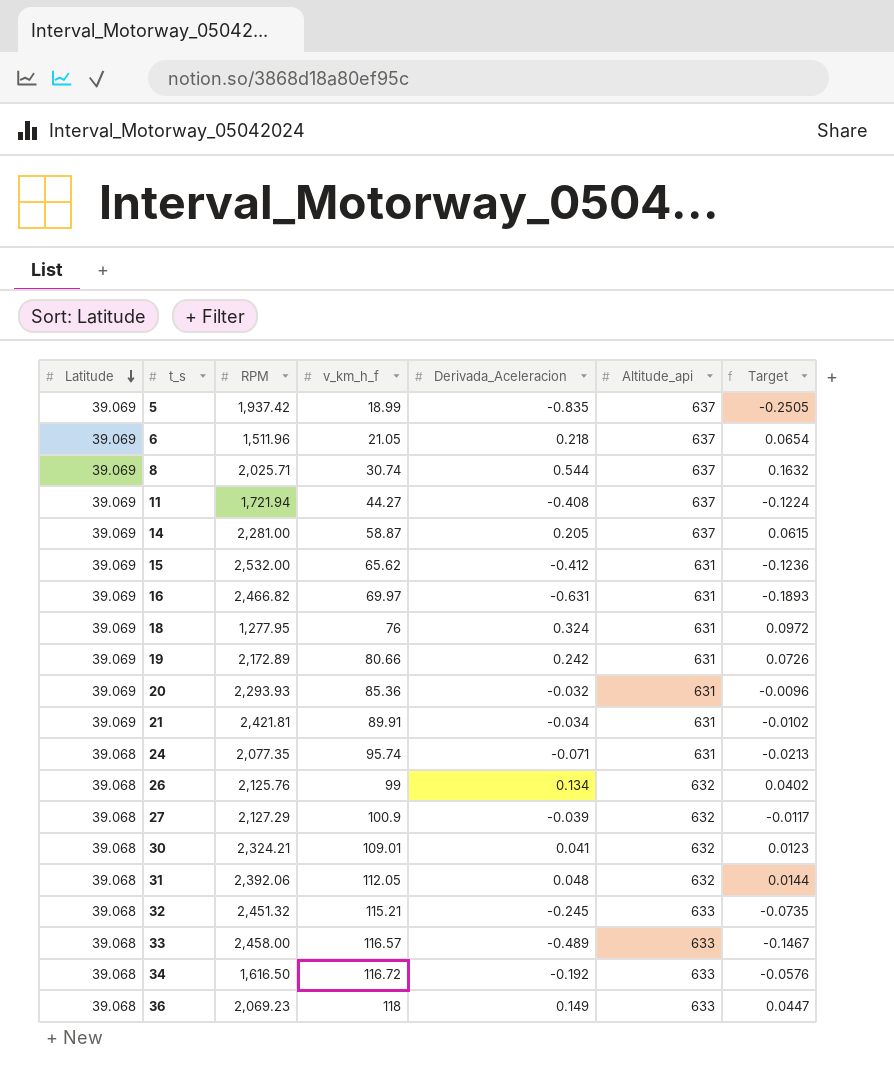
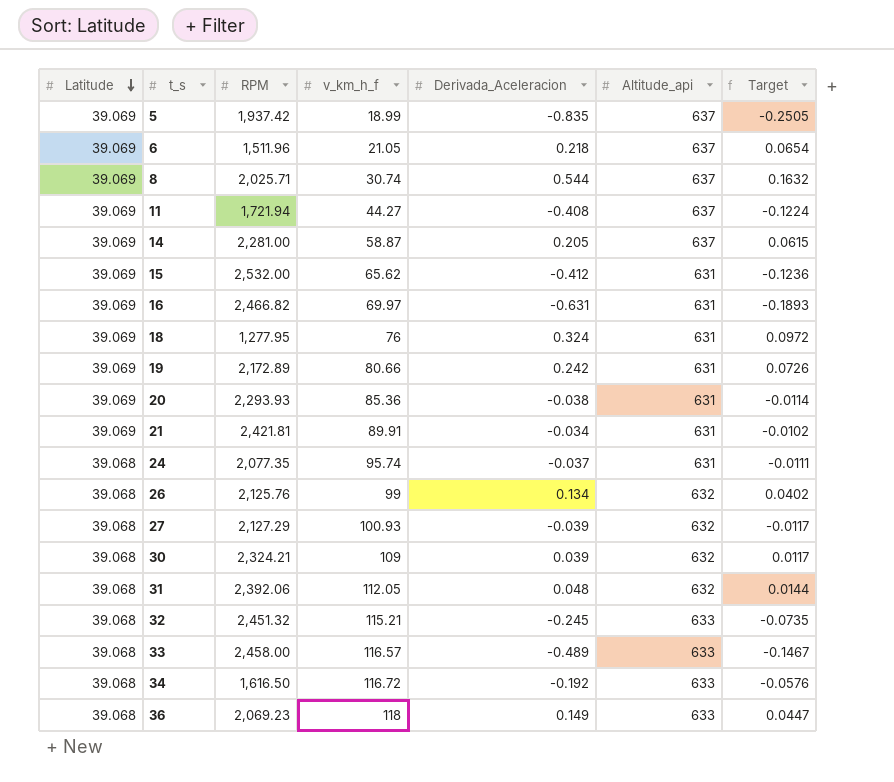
20 | Derivada_Aceleracion: -0.032 -> -0.038
20 | Target: -0.0096 -> -0.0114
24 | Derivada_Aceleracion: -0.071 -> -0.037
24 | Target: -0.0213 -> -0.0111
27 | v_km_h_f: 100.9 -> 100.93
30 | v_km_h_f: 109.01 -> 109
30 | Derivada_Aceleracion: 0.041 -> 0.039
30 | Target: 0.0123 -> 0.0117

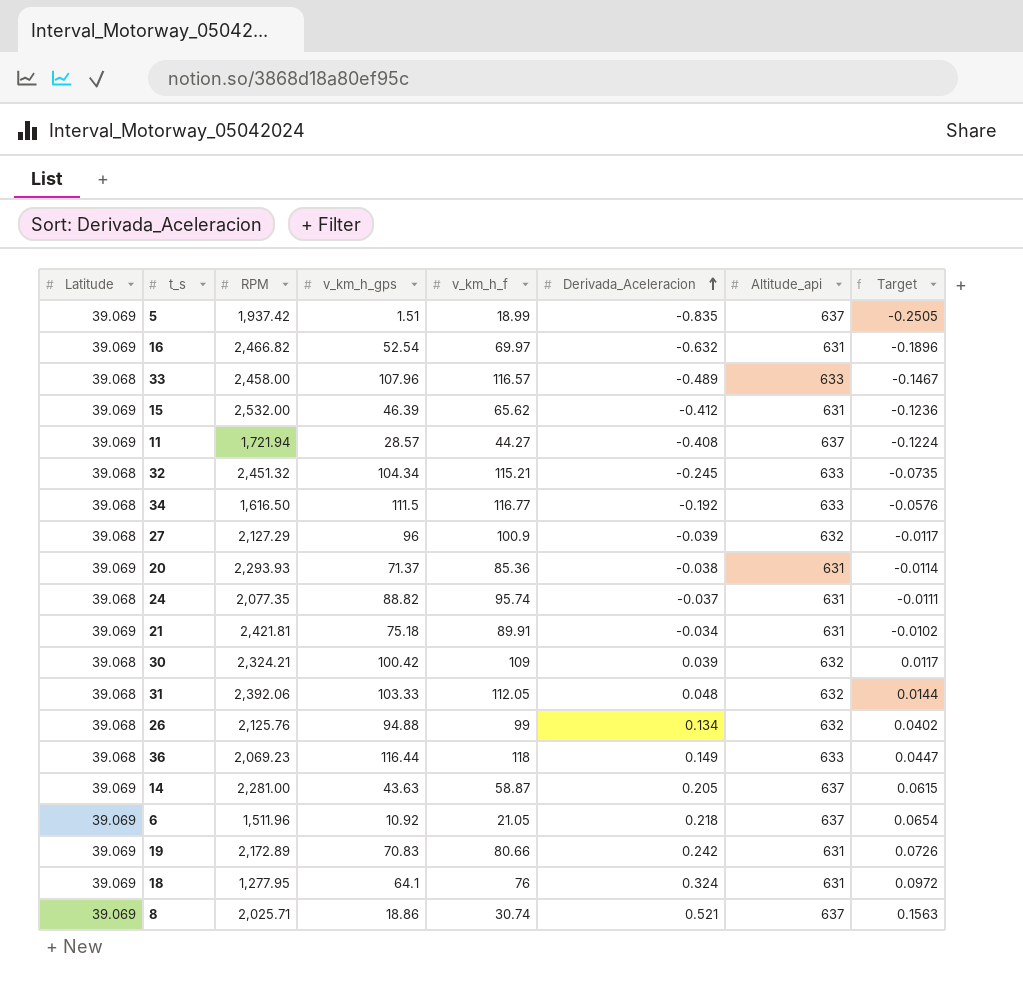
row order: Latitude descending -> Derivada_Aceleracion ascending
column v_km_h_gps | position: none -> 4
16 | Derivada_Aceleracion: -0.631 -> -0.632
16 | Target: -0.1893 -> -0.1896
34 | v_km_h_f: 116.72 -> 116.77
27 | v_km_h_f: 100.93 -> 100.9
8 | Derivada_Aceleracion: 0.544 -> 0.521
8 | Target: 0.1632 -> 0.1563

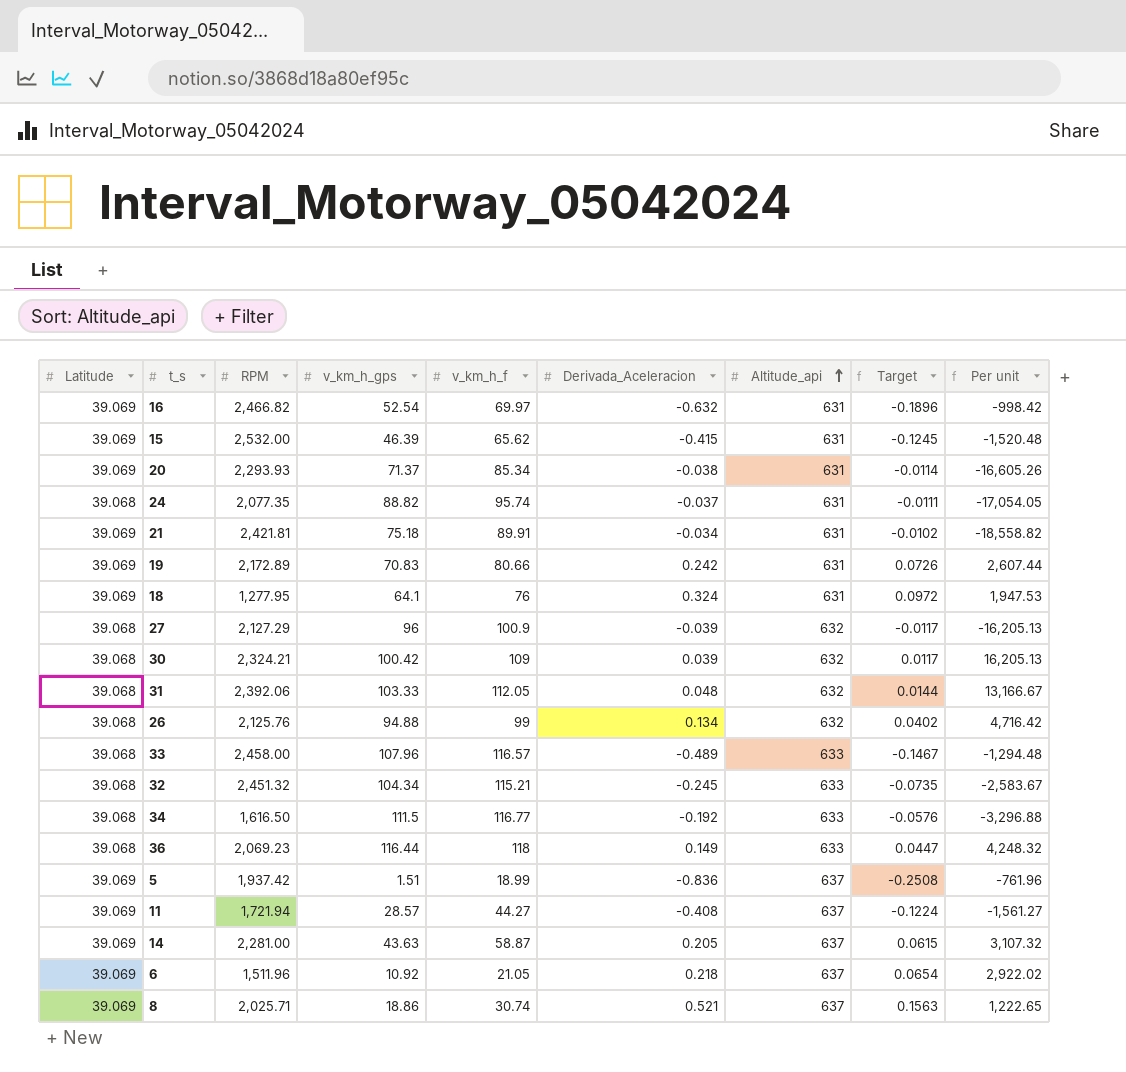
row order: Derivada_Aceleracion ascending -> Altitude_api ascending
column Per unit | formula: none -> [Altitude_api] / [Derivada_Aceleracion]
15 | Derivada_Aceleracion: -0.412 -> -0.415
15 | Target: -0.1236 -> -0.1245
20 | v_km_h_f: 85.36 -> 85.34
5 | Derivada_Aceleracion: -0.835 -> -0.836
5 | Target: -0.2505 -> -0.2508

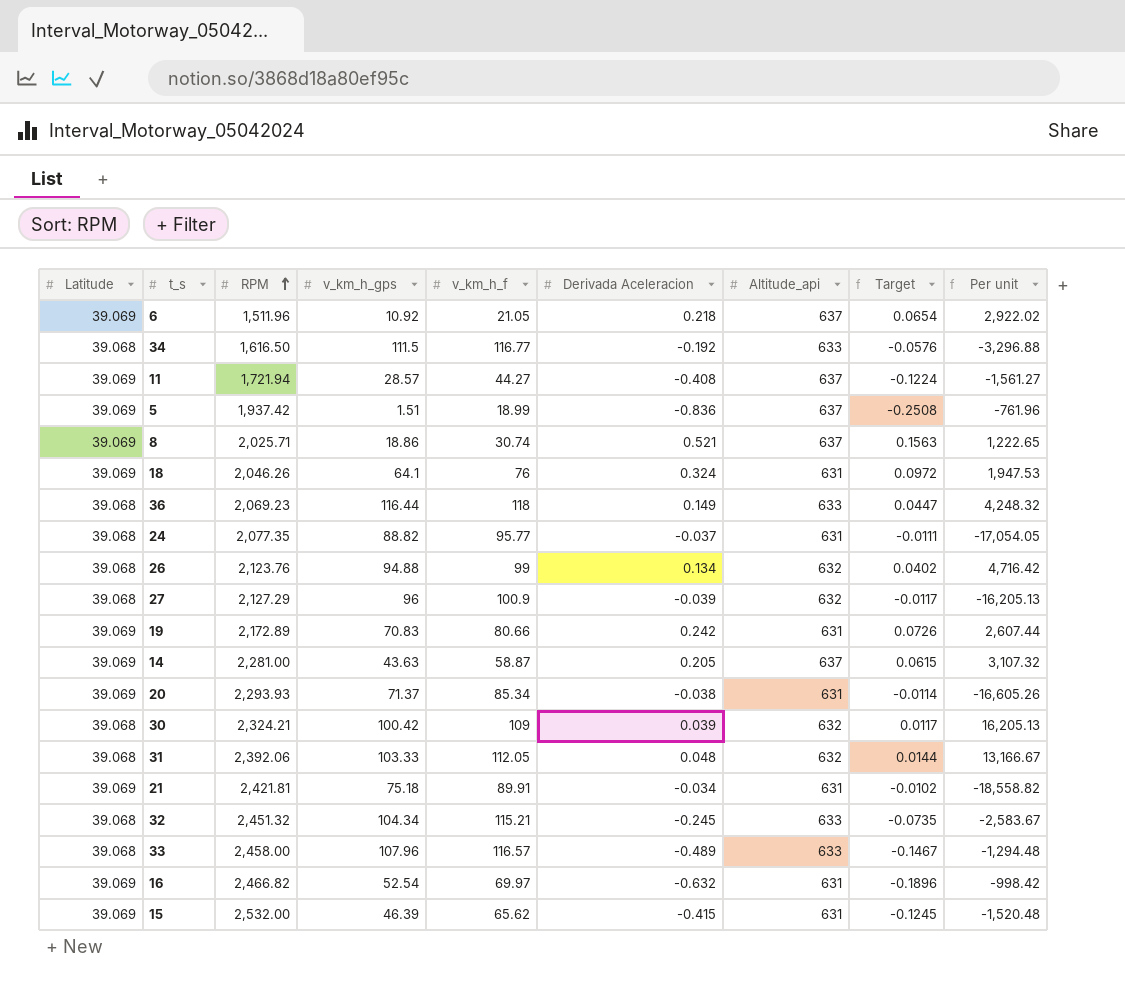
row order: Altitude_api ascending -> RPM ascending
column name: Derivada_Aceleracion -> Derivada Aceleracion
18 | RPM: 1,277.95 -> 2,046.26
24 | v_km_h_f: 95.74 -> 95.77
26 | RPM: 2,125.76 -> 2,123.76

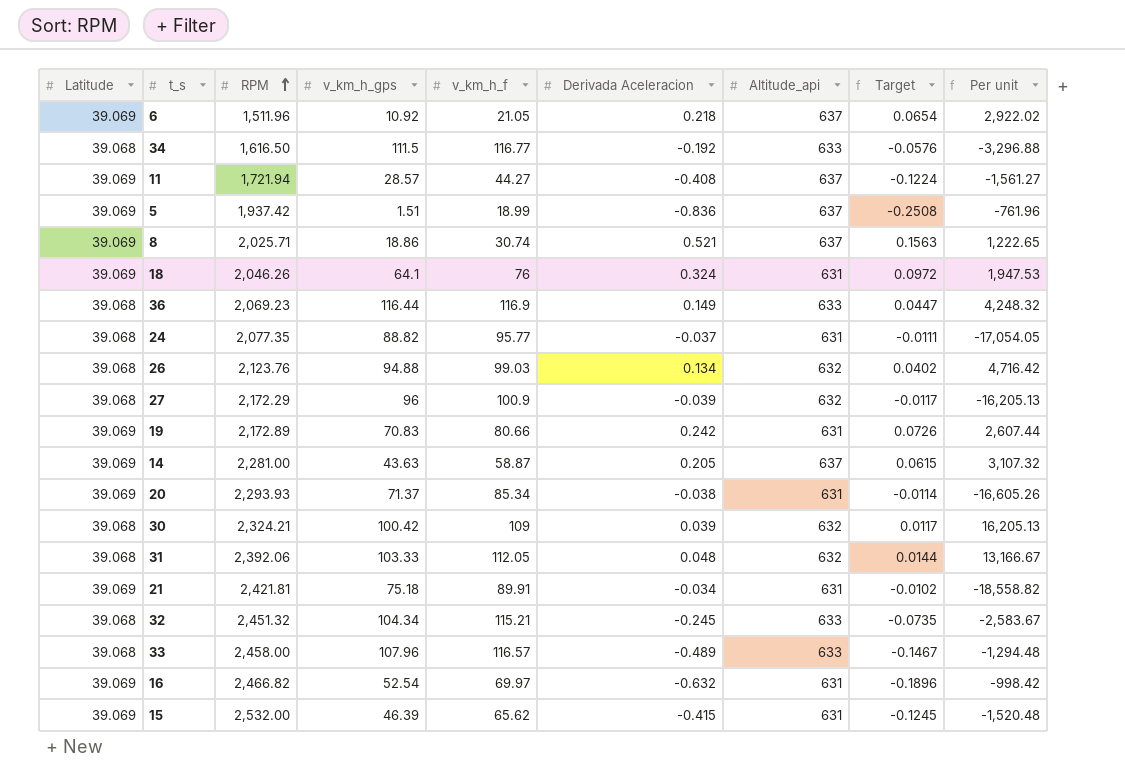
36 | v_km_h_f: 118 -> 116.9
26 | v_km_h_f: 99 -> 99.03
27 | RPM: 2,127.29 -> 2,172.29

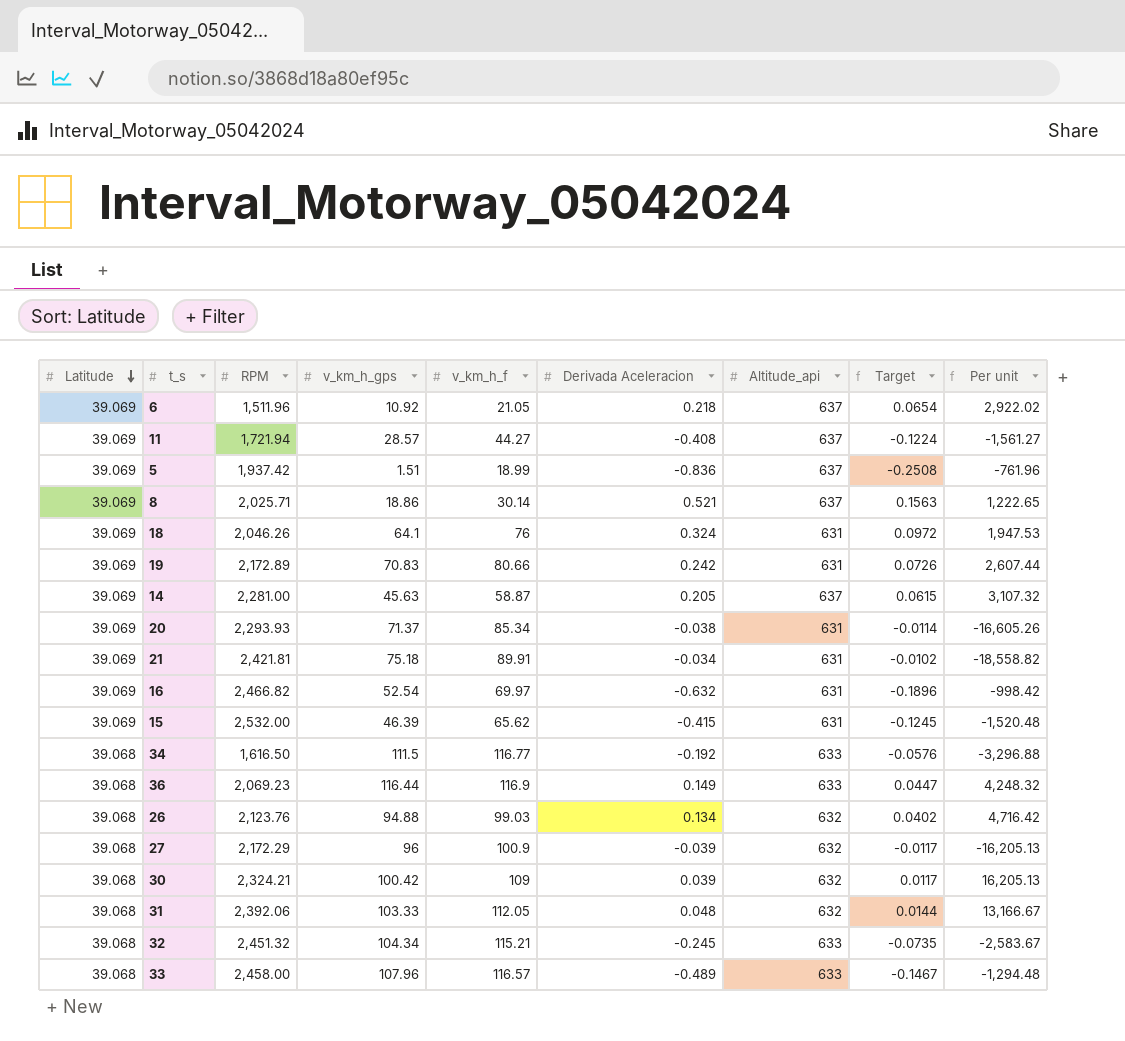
row order: RPM ascending -> Latitude descending
row 24: 39.068 | 2,077.35 | 88.82 | 95.77 | -0.037 | 631 | -0.0111 | -17,054.05 -> none
8 | v_km_h_f: 30.74 -> 30.14
14 | v_km_h_gps: 43.63 -> 45.63

